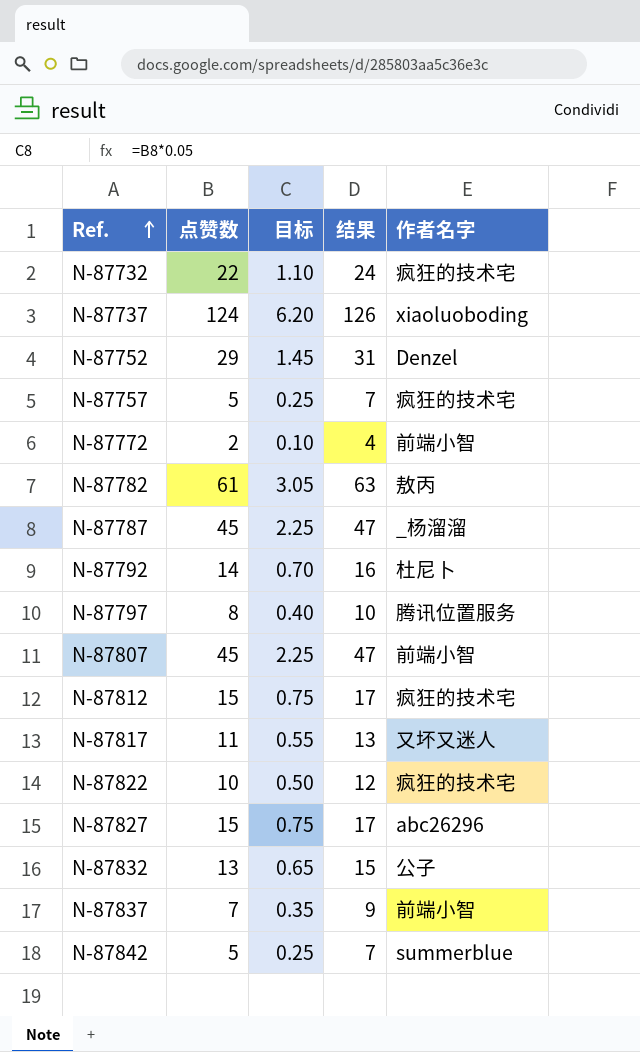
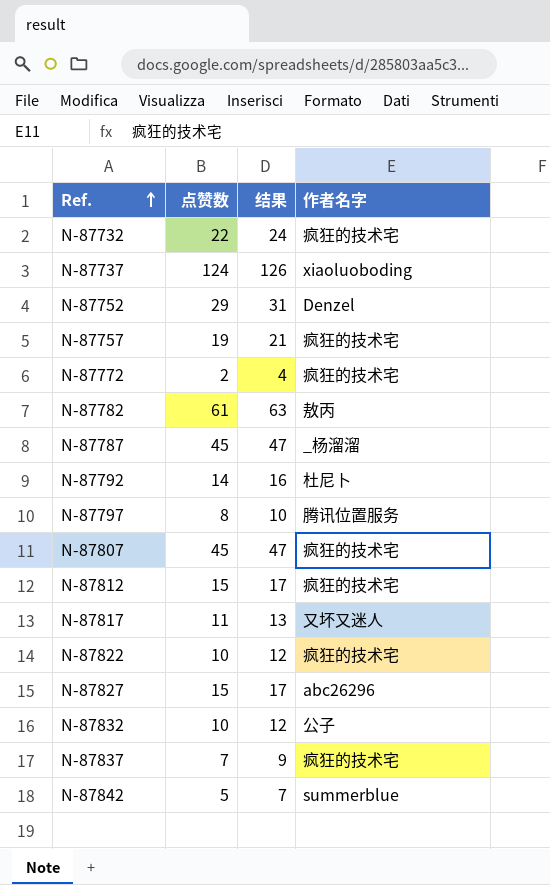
column 目标 | formula: [点赞数] * 0.05 -> none
N-87757 | 点赞数: 5 -> 19
N-87757 | 结果: 7 -> 21
N-87772 | 作者名字: 前端小智 -> 疯狂的技术宅
N-87807 | 作者名字: 前端小智 -> 疯狂的技术宅
N-87832 | 点赞数: 13 -> 10
N-87832 | 结果: 15 -> 12
N-87837 | 作者名字: 前端小智 -> 疯狂的技术宅

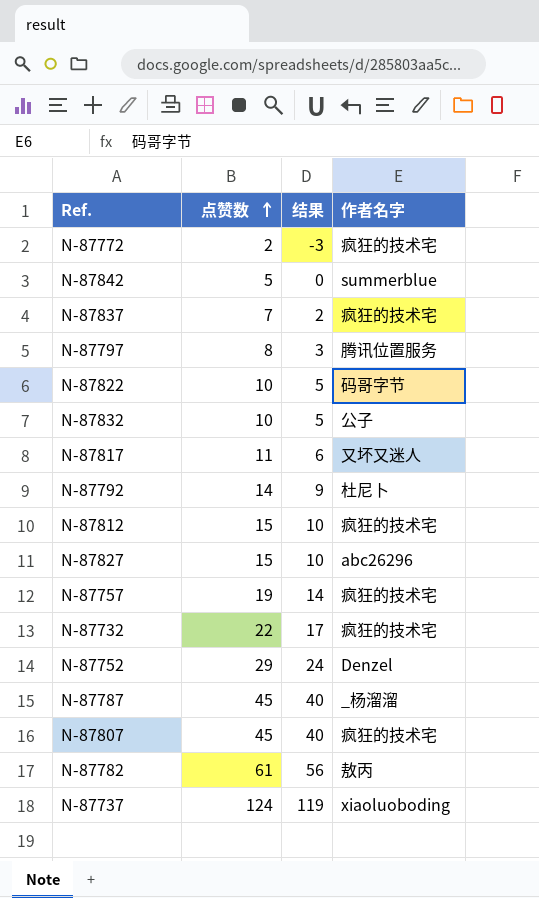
row order: Ref. ascending -> 点赞数 ascending
column 结果 | formula: [点赞数] + 2 -> [点赞数] - 5
N-87822 | 作者名字: 疯狂的技术宅 -> 码哥字节

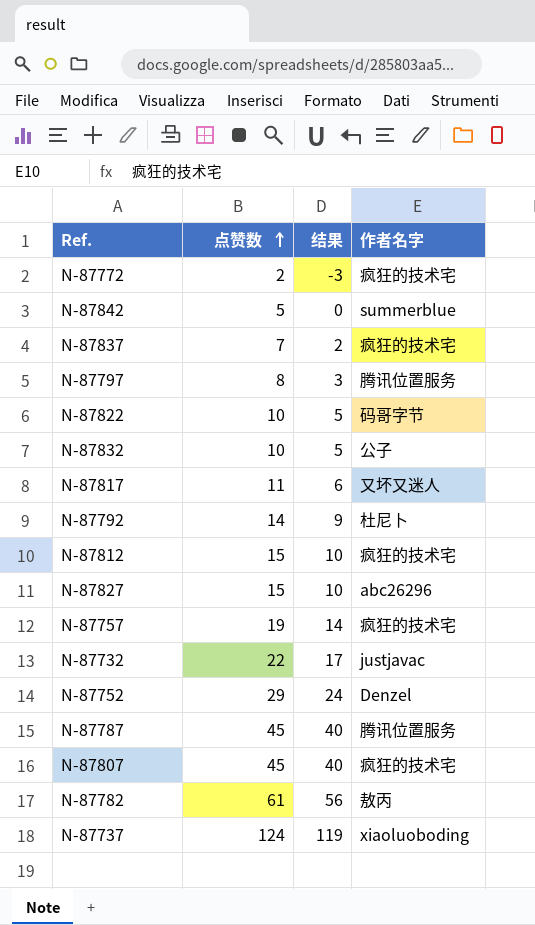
N-87732 | 作者名字: 疯狂的技术宅 -> justjavac
N-87787 | 作者名字: _杨溜溜 -> 腾讯位置服务

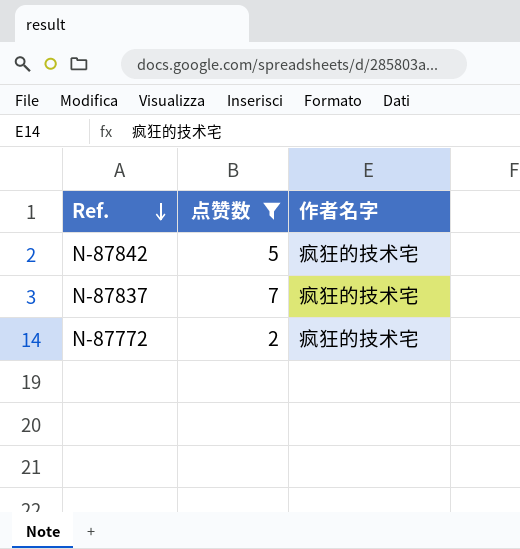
filter: none -> 点赞数 <= 7
row order: 点赞数 ascending -> Ref. descending
column 结果 | formula: [点赞数] - 5 -> none
N-87842 | 作者名字: summerblue -> 疯狂的技术宅

